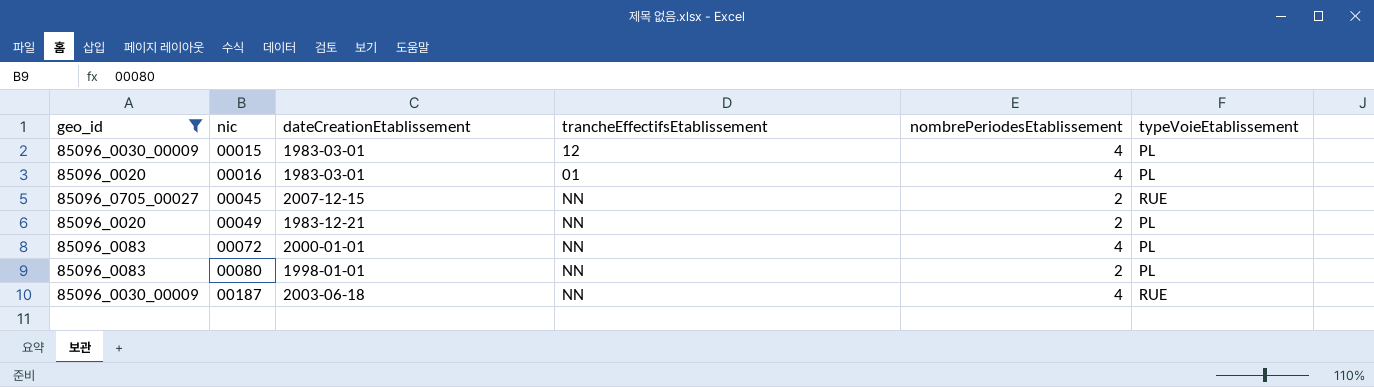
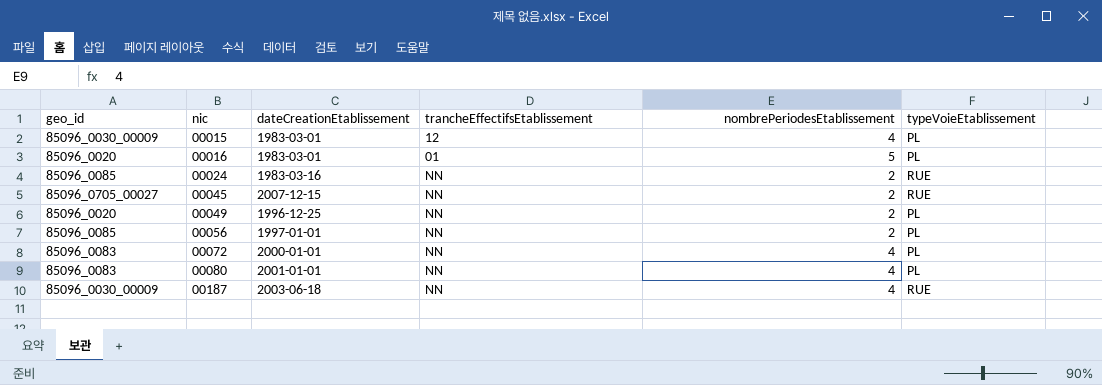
filter: geo_id != 85096_0085 -> none
00016 | nombrePeriodesEtablissement: 4 -> 5
00049 | dateCreationEtablissement: 1983-12-21 -> 1996-12-25
00080 | dateCreationEtablissement: 1998-01-01 -> 2001-01-01
00080 | nombrePeriodesEtablissement: 2 -> 4

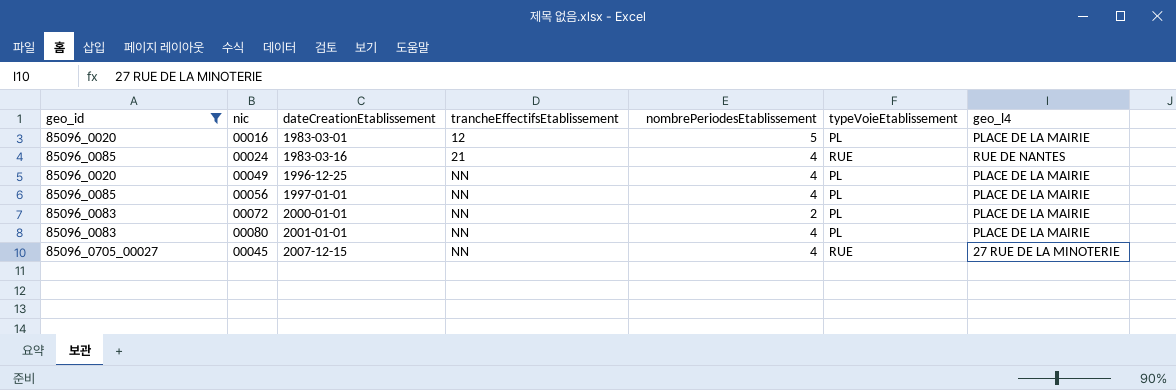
filter: none -> geo_id != 85096_0030_00009
row order: nic ascending -> dateCreationEtablissement ascending
column geo_l4 | position: none -> 7
00016 | trancheEffectifsEtablissement: 01 -> 12
00024 | trancheEffectifsEtablissement: NN -> 21
00024 | nombrePeriodesEtablissement: 2 -> 4
00049 | nombrePeriodesEtablissement: 2 -> 4
00056 | nombrePeriodesEtablissement: 2 -> 4
00072 | nombrePeriodesEtablissement: 4 -> 2
00045 | nombrePeriodesEtablissement: 2 -> 4

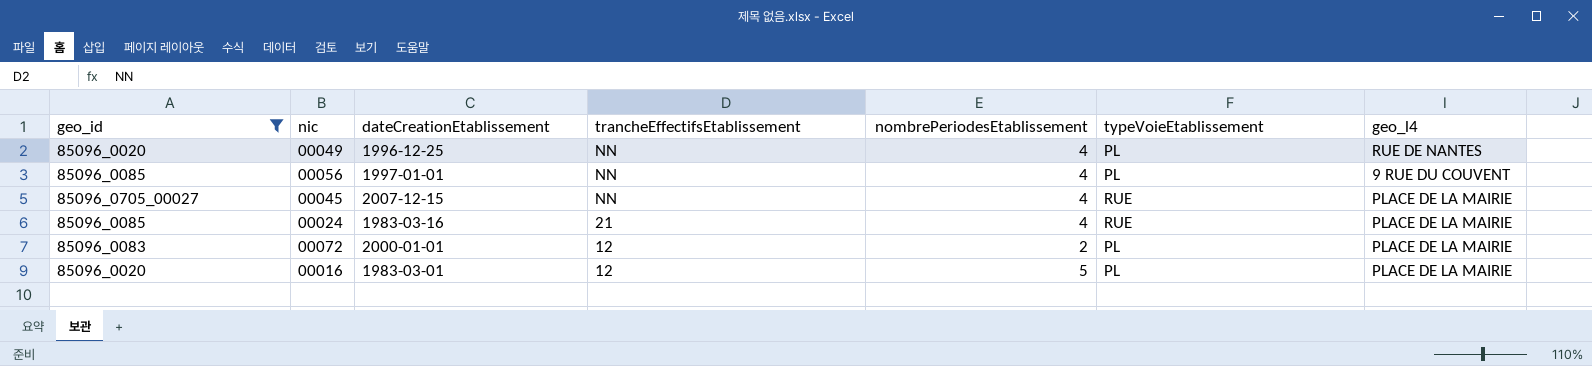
row order: dateCreationEtablissement ascending -> trancheEffectifsEtablissement descending
row 00080: 85096_0083 | 2001-01-01 | NN | 4 | PL | PLACE DE LA MAIRIE -> none
00049 | geo_l4: PLACE DE LA MAIRIE -> RUE DE NANTES
00056 | geo_l4: PLACE DE LA MAIRIE -> 9 RUE DU COUVENT
00045 | geo_l4: 27 RUE DE LA MINOTERIE -> PLACE DE LA MAIRIE
00024 | geo_l4: RUE DE NANTES -> PLACE DE LA MAIRIE
00072 | trancheEffectifsEtablissement: NN -> 12

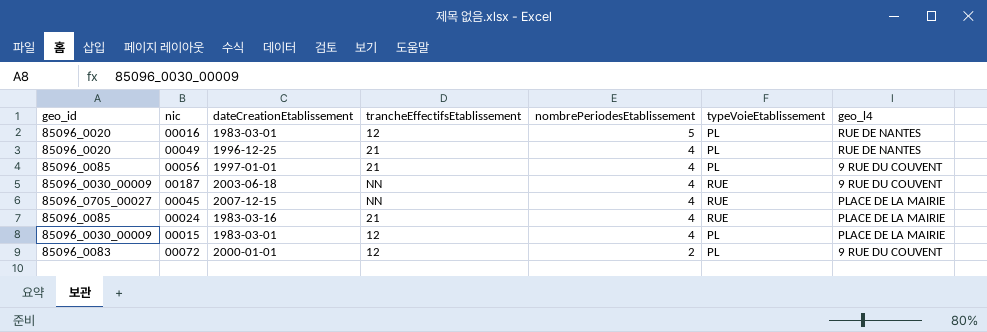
filter: geo_id != 85096_0030_00009 -> none
row order: trancheEffectifsEtablissement descending -> nombrePeriodesEtablissement descending
00016 | geo_l4: PLACE DE LA MAIRIE -> RUE DE NANTES
00049 | trancheEffectifsEtablissement: NN -> 21
00056 | trancheEffectifsEtablissement: NN -> 21
00072 | geo_l4: PLACE DE LA MAIRIE -> 9 RUE DU COUVENT

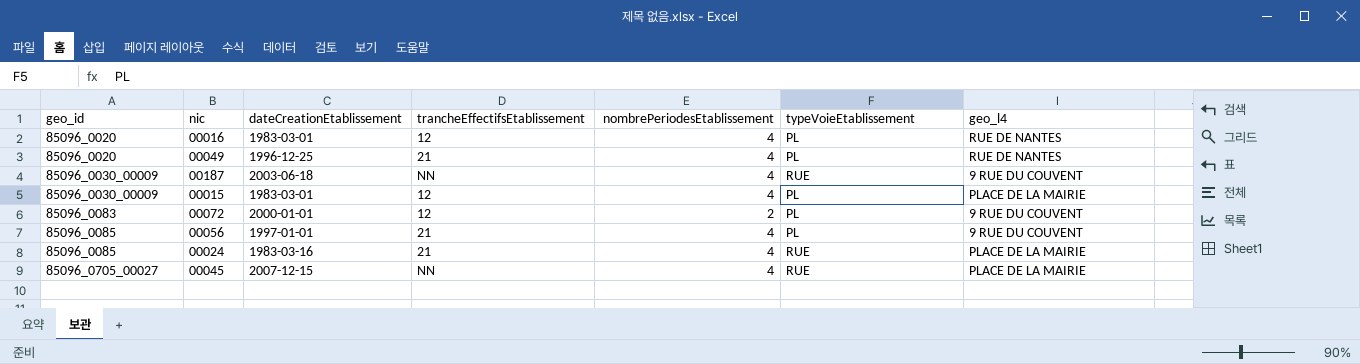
row order: nombrePeriodesEtablissement descending -> geo_id ascending
00016 | nombrePeriodesEtablissement: 5 -> 4

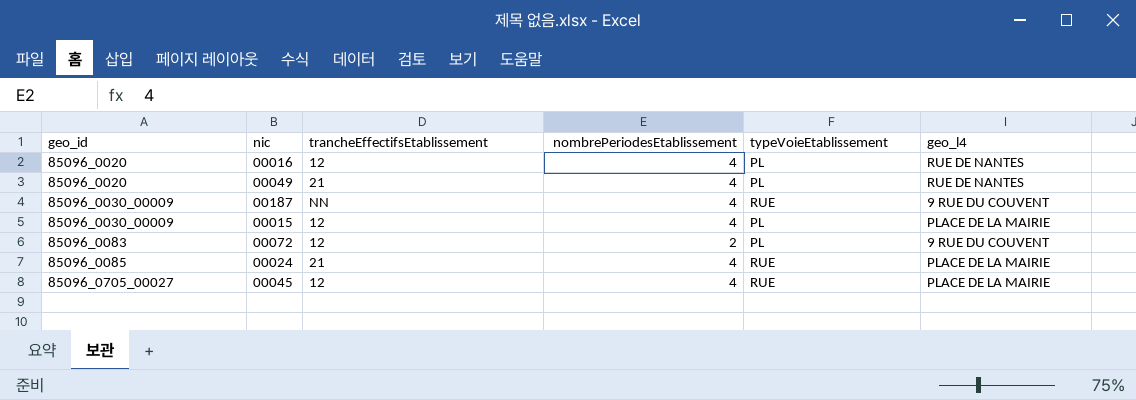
column dateCreationEtablissement | position: 3 -> none
row 00056: 85096_0085 | 1997-01-01 | 21 | 4 | PL | 9 RUE DU COUVENT -> none
00045 | trancheEffectifsEtablissement: NN -> 12

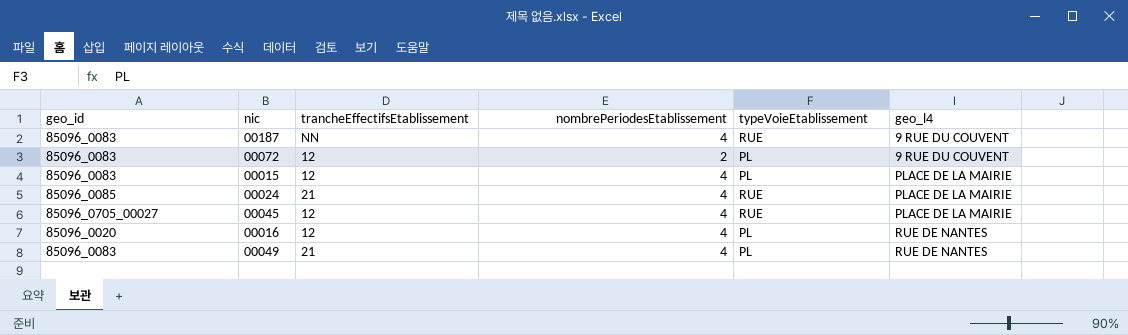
row order: geo_id ascending -> geo_l4 ascending
00187 | geo_id: 85096_0030_00009 -> 85096_0083
00015 | geo_id: 85096_0030_00009 -> 85096_0083
00049 | geo_id: 85096_0020 -> 85096_0083

